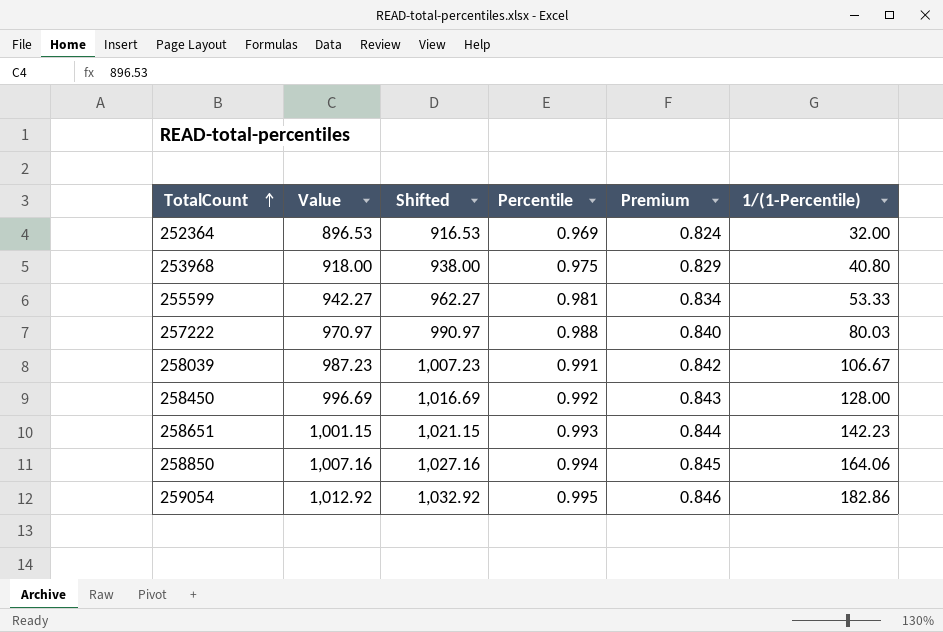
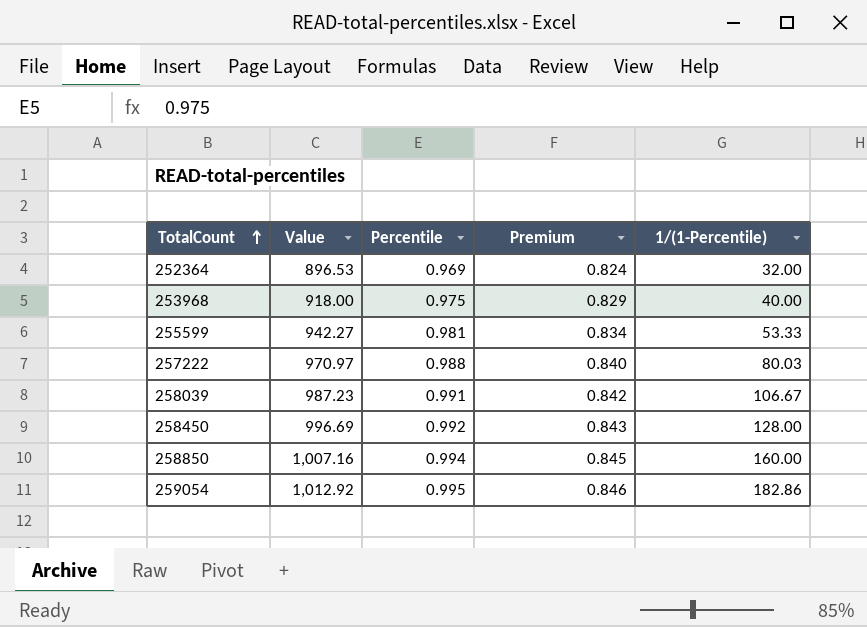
column Shifted | formula: [Value] + 20 -> none
row 258651: 1,001.15 | 1,021.15 | 0.993 | 0.844 | 142.23 -> none
253968 | 1/(1-Percentile): 40.80 -> 40.00
258850 | 1/(1-Percentile): 164.06 -> 160.00

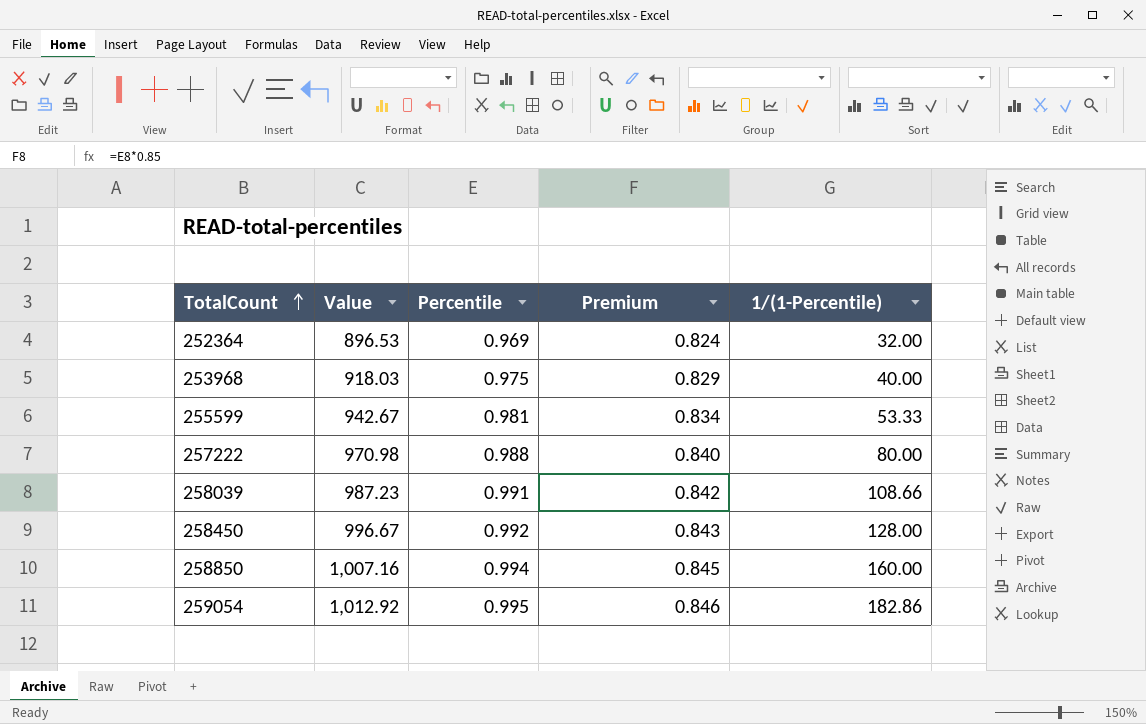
253968 | Value: 918.00 -> 918.03
255599 | Value: 942.27 -> 942.67
257222 | Value: 970.97 -> 970.98
257222 | 1/(1-Percentile): 80.03 -> 80.00
258039 | 1/(1-Percentile): 106.67 -> 108.66
258450 | Value: 996.69 -> 996.67

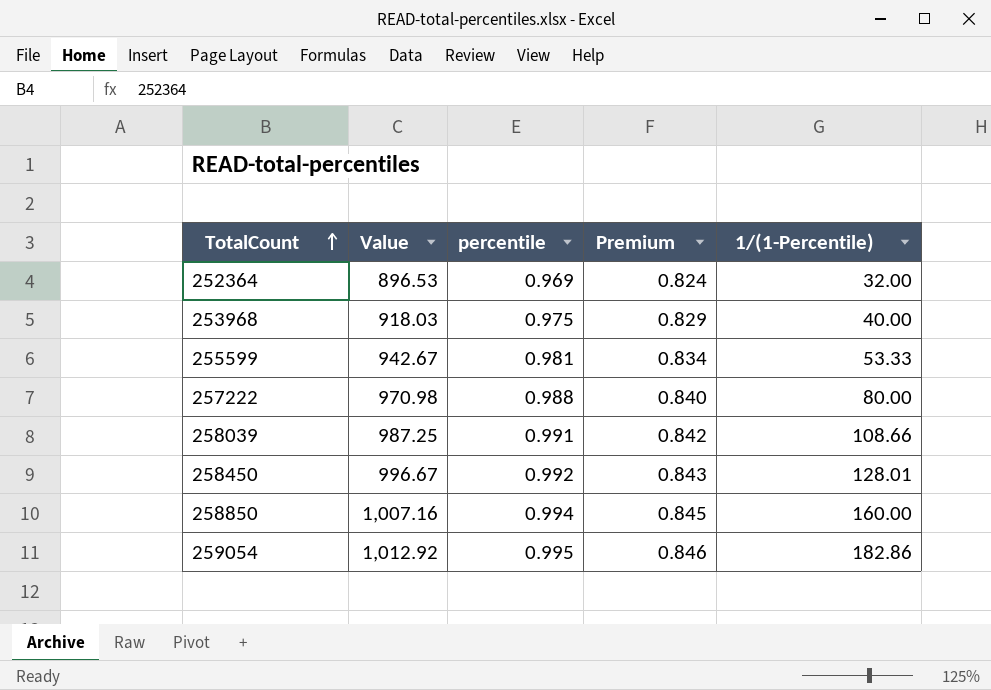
column name: Percentile -> percentile
258039 | Value: 987.23 -> 987.25
258450 | 1/(1-Percentile): 128.00 -> 128.01

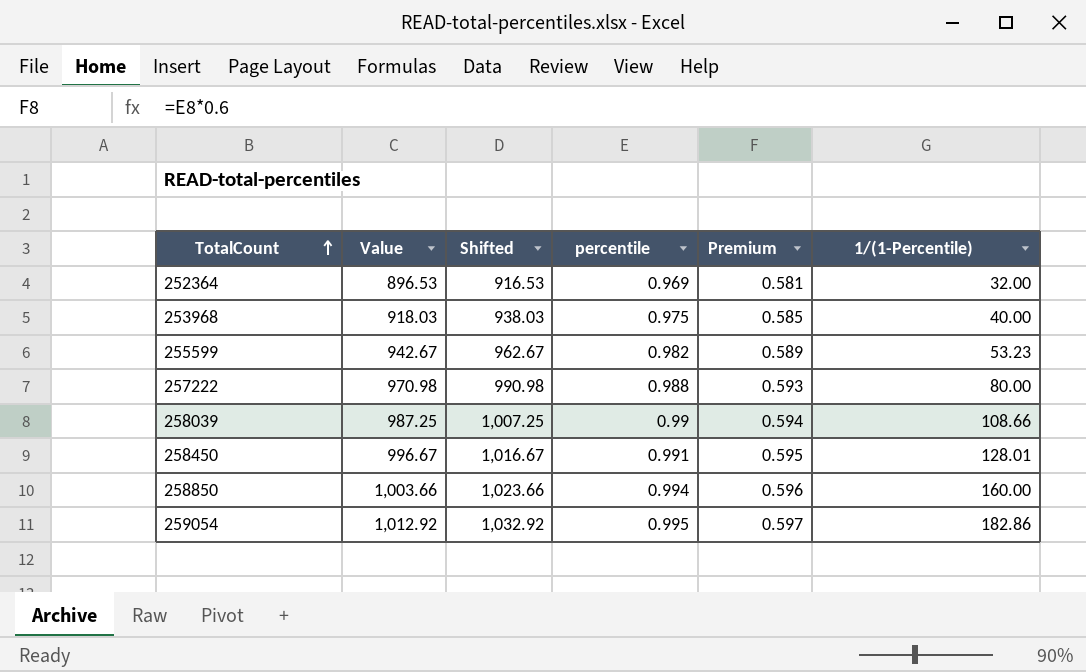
column Shifted | formula: none -> [Value] + 20
column Premium | formula: [percentile] * 0.85 -> [percentile] * 0.6
255599 | percentile: 0.981 -> 0.982
255599 | 1/(1-Percentile): 53.33 -> 53.23
258039 | percentile: 0.991 -> 0.99
258450 | percentile: 0.992 -> 0.991
258850 | Value: 1,007.16 -> 1,003.66

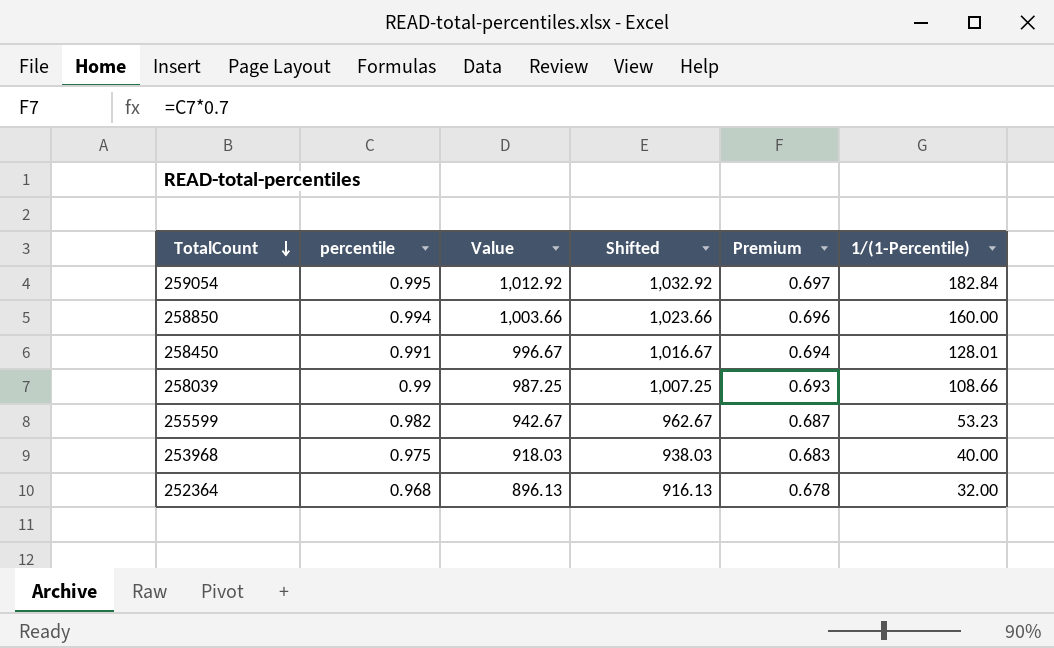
row order: TotalCount ascending -> TotalCount descending
column percentile | position: 4 -> 2
column Premium | formula: [percentile] * 0.6 -> [percentile] * 0.7
row 257222: 970.98 | 990.98 | 0.988 | 0.593 | 80.00 -> none
259054 | 1/(1-Percentile): 182.86 -> 182.84
252364 | percentile: 0.969 -> 0.968
252364 | Value: 896.53 -> 896.13
252364 | Shifted: 916.53 -> 916.13

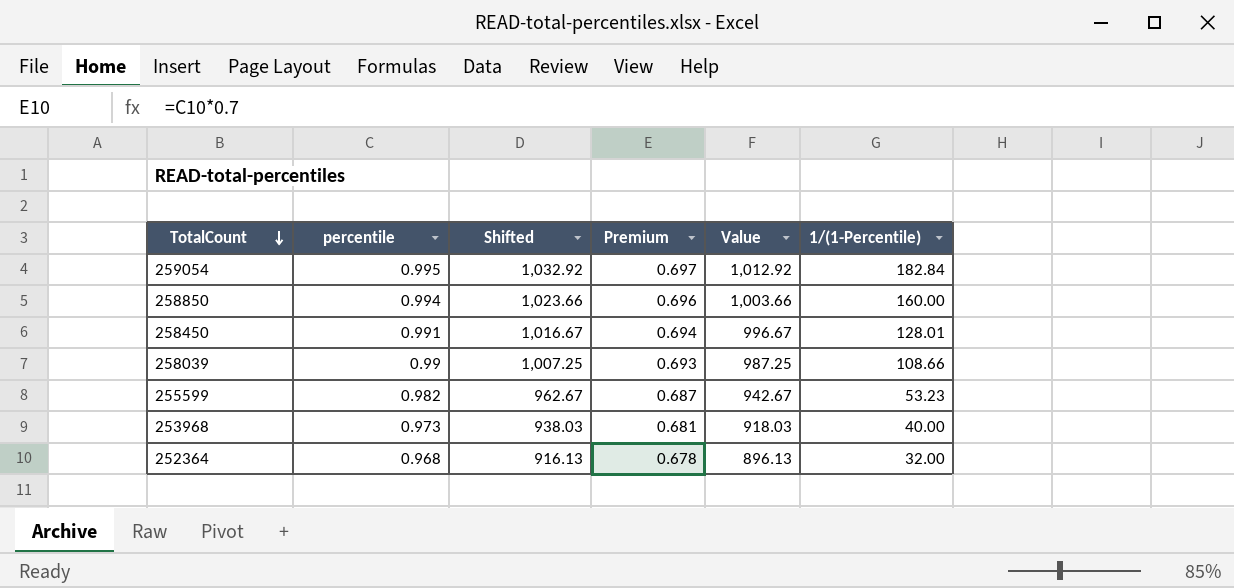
column Value | position: 3 -> 5
253968 | percentile: 0.975 -> 0.973
253968 | Premium: 0.683 -> 0.681

